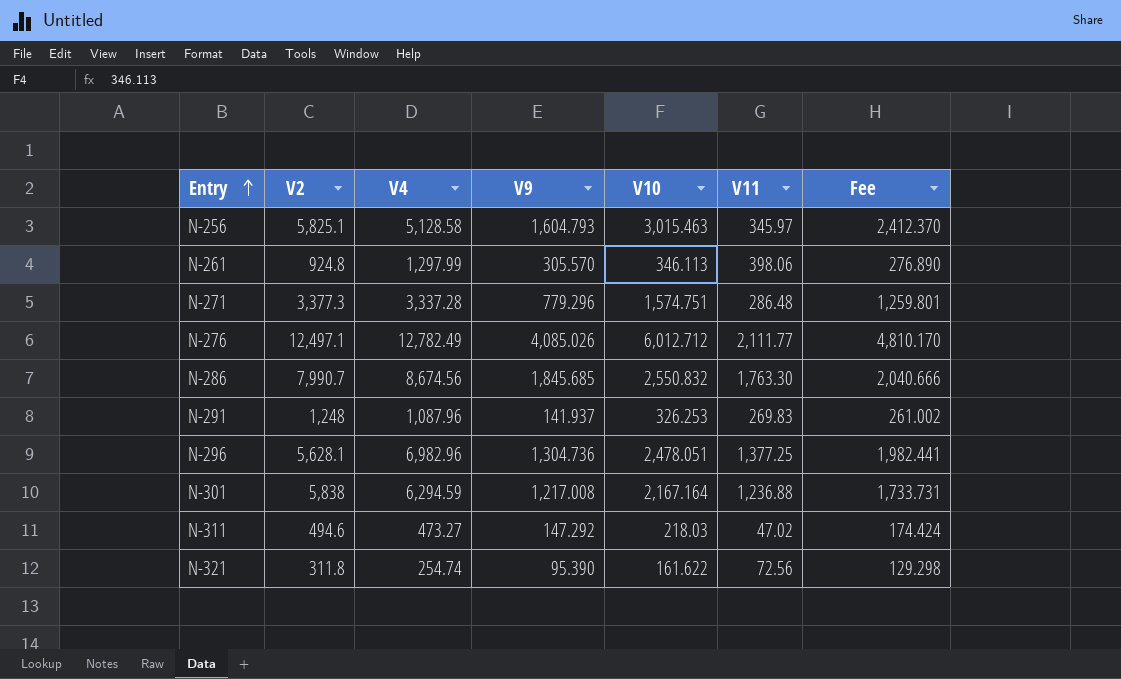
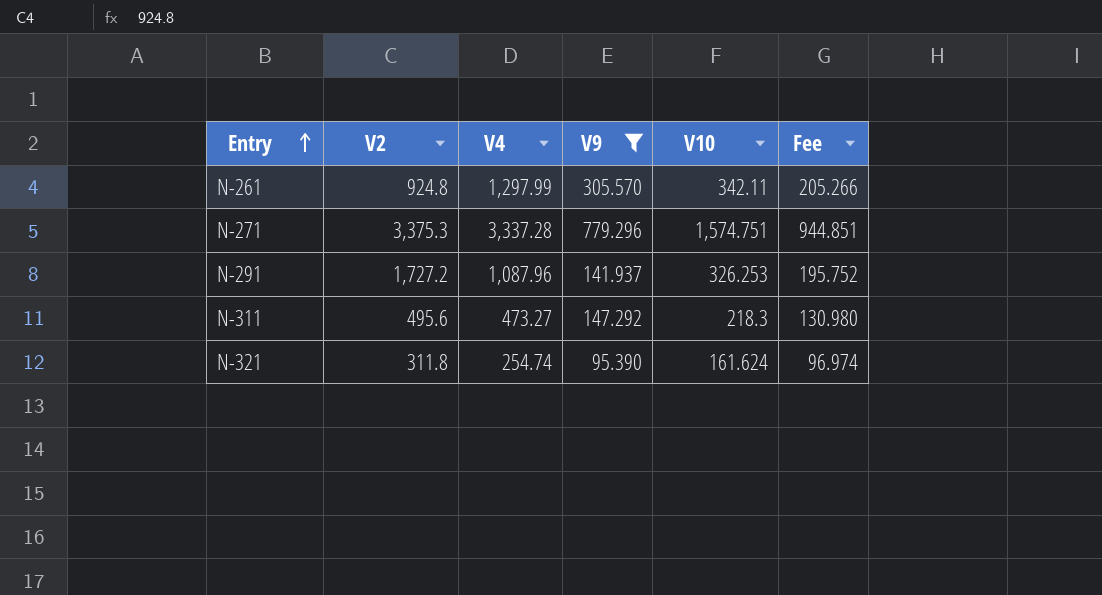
filter: none -> V9 <= 779.296
column V11 | position: 6 -> none
column Fee | formula: [V10] * 0.8 -> [V10] * 0.6
N-261 | V10: 346.113 -> 342.11
N-271 | V2: 3,377.3 -> 3,375.3
N-291 | V2: 1,248 -> 1,727.2
N-311 | V2: 494.6 -> 495.6
N-311 | V10: 218.03 -> 218.3
N-321 | V10: 161.622 -> 161.624

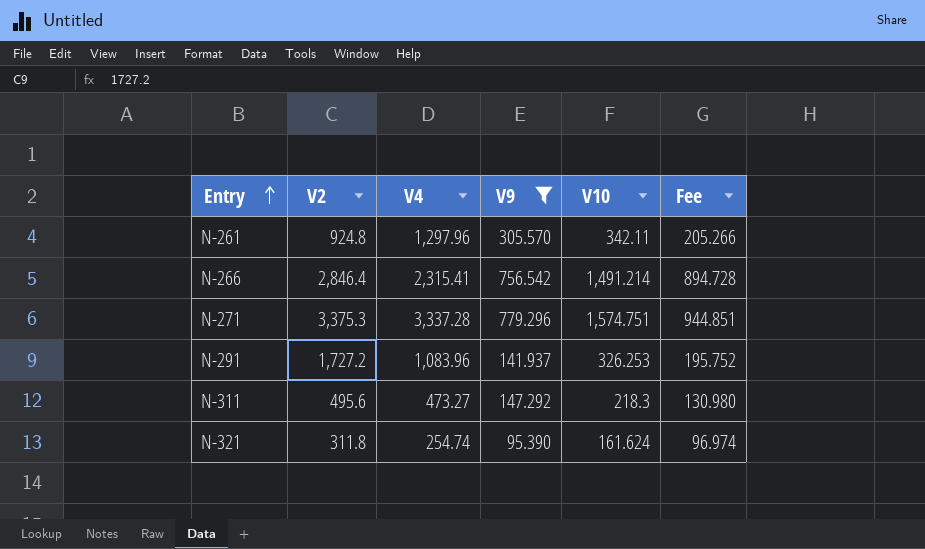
N-261 | V4: 1,297.99 -> 1,297.96
row N-266: none -> 2,846.4 | 2,315.41 | 756.542 | 1,491.214 | 894.728
N-291 | V4: 1,087.96 -> 1,083.96

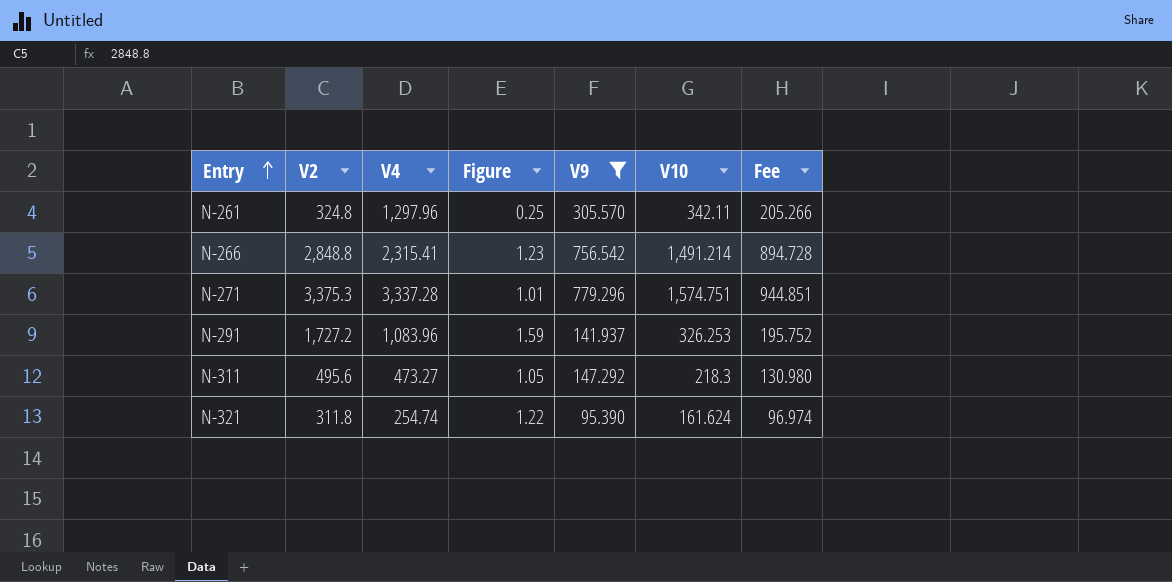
column Figure | formula: none -> [V2] / [V4]
N-261 | V2: 924.8 -> 324.8
N-266 | V2: 2,846.4 -> 2,848.8

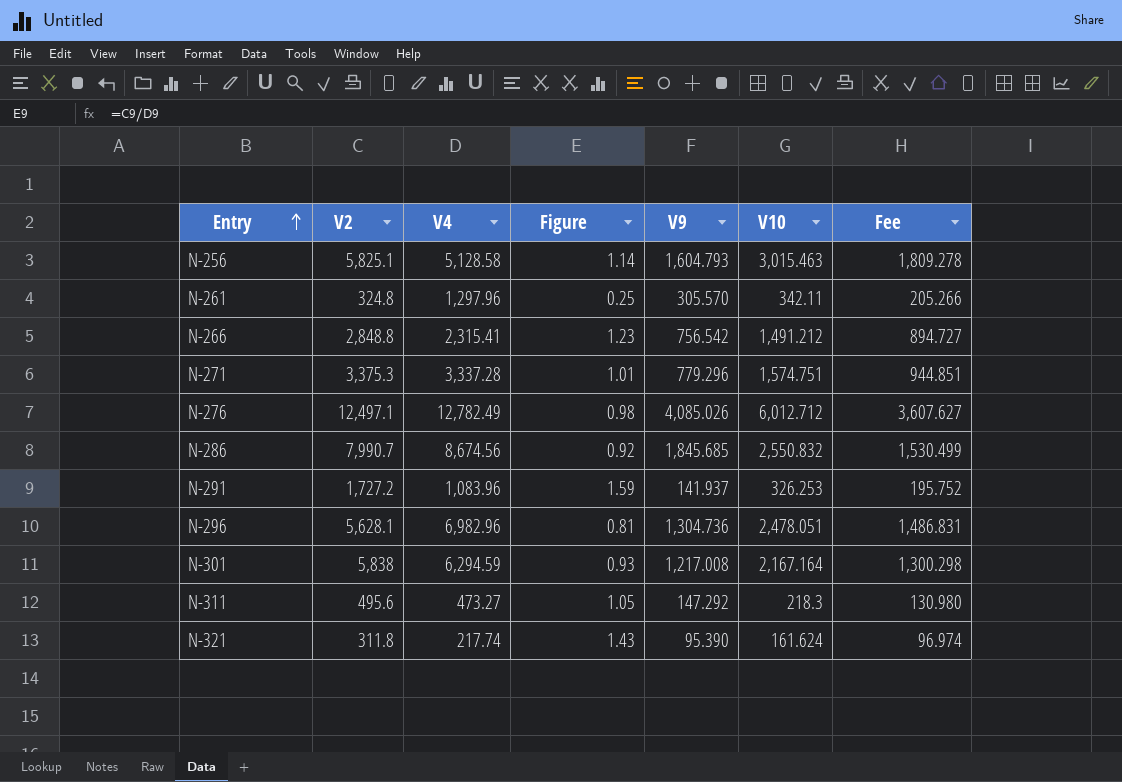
filter: V9 <= 779.296 -> none
N-266 | V10: 1,491.214 -> 1,491.212
N-266 | Fee: 894.728 -> 894.727
N-321 | V4: 254.74 -> 217.74
N-321 | Figure: 1.22 -> 1.43

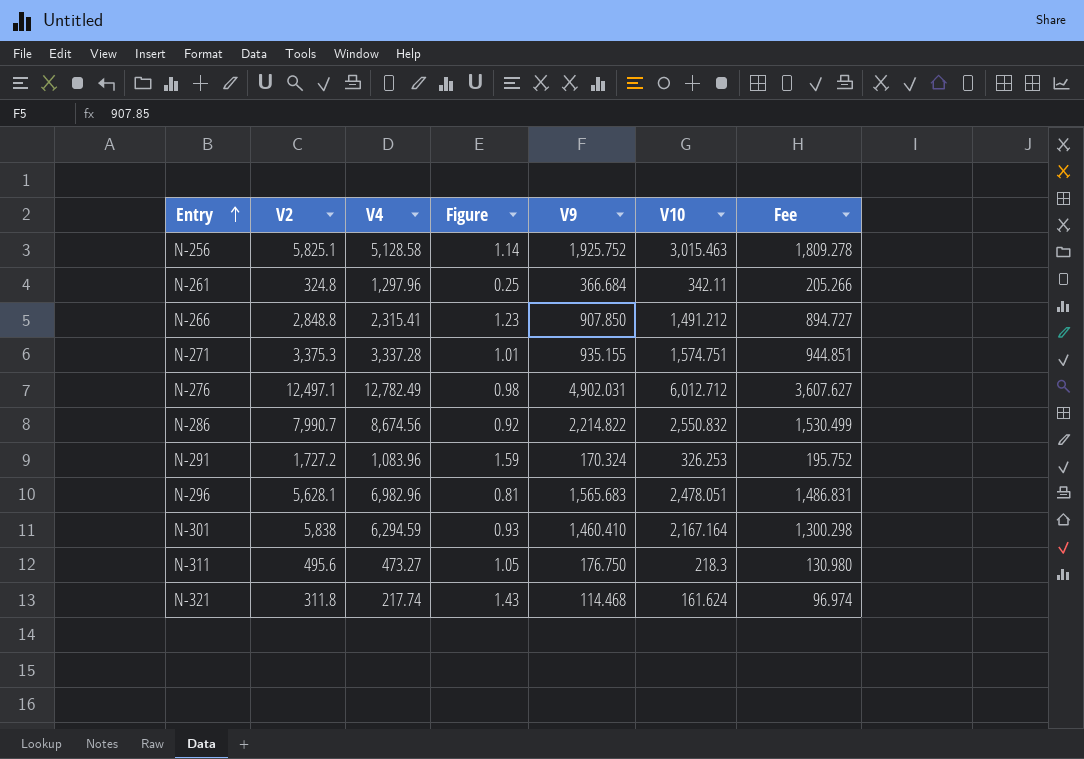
N-256 | V9: 1,604.793 -> 1,925.752
N-261 | V9: 305.570 -> 366.684
N-266 | V9: 756.542 -> 907.850
N-271 | V9: 779.296 -> 935.155
N-276 | V9: 4,085.026 -> 4,902.031
N-286 | V9: 1,845.685 -> 2,214.822
N-291 | V9: 141.937 -> 170.324
N-296 | V9: 1,304.736 -> 1,565.683
N-301 | V9: 1,217.008 -> 1,460.410
N-311 | V9: 147.292 -> 176.750
N-321 | V9: 95.390 -> 114.468

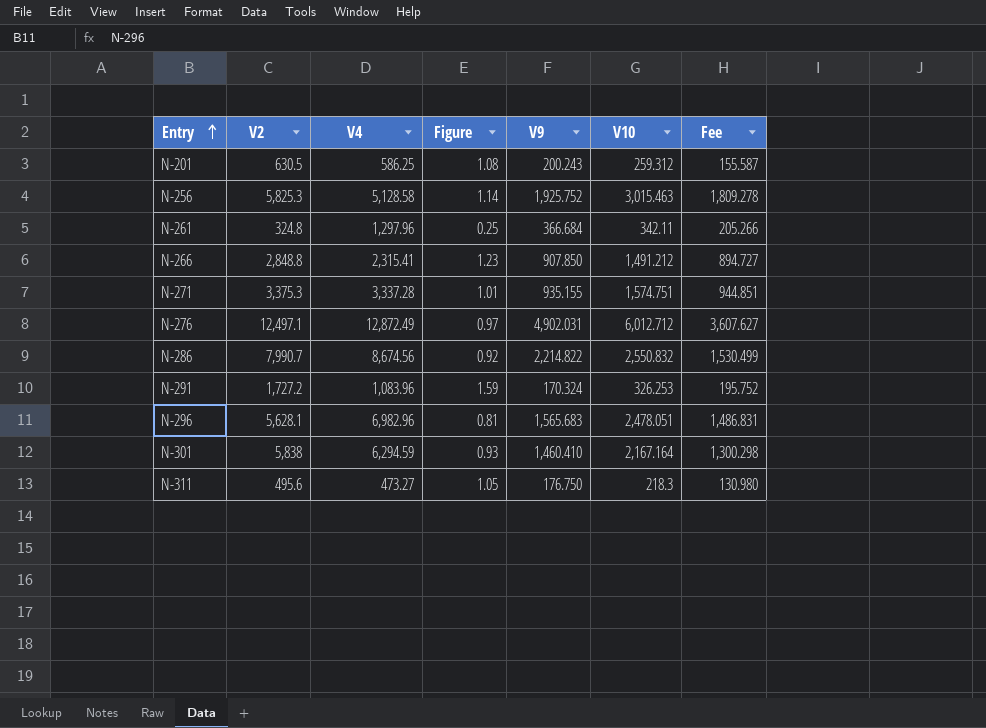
row N-321: 311.8 | 217.74 | 1.43 | 114.468 | 161.624 | 96.974 -> none
row N-201: none -> 630.5 | 586.25 | 1.08 | 200.243 | 259.312 | 155.587
N-256 | V2: 5,825.1 -> 5,825.3
N-276 | V4: 12,782.49 -> 12,872.49
N-276 | Figure: 0.98 -> 0.97

